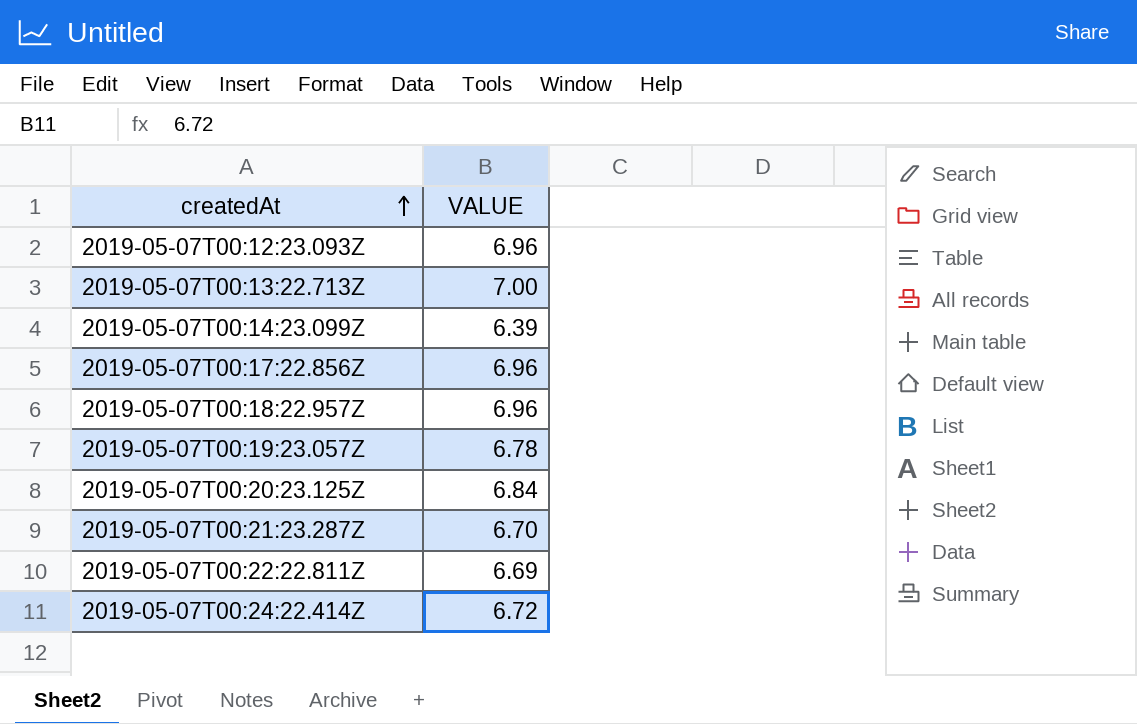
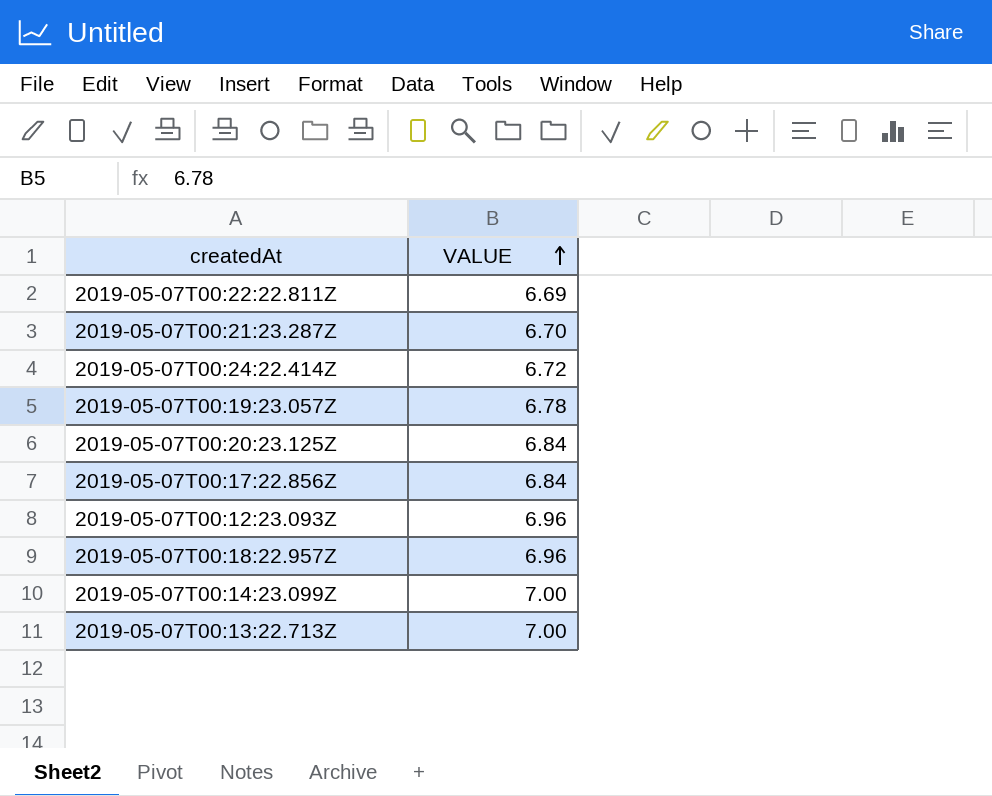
row order: createdAt ascending -> VALUE ascending
2019-05-07T00:17:22.856Z | VALUE: 6.96 -> 6.84
2019-05-07T00:14:23.099Z | VALUE: 6.39 -> 7.00

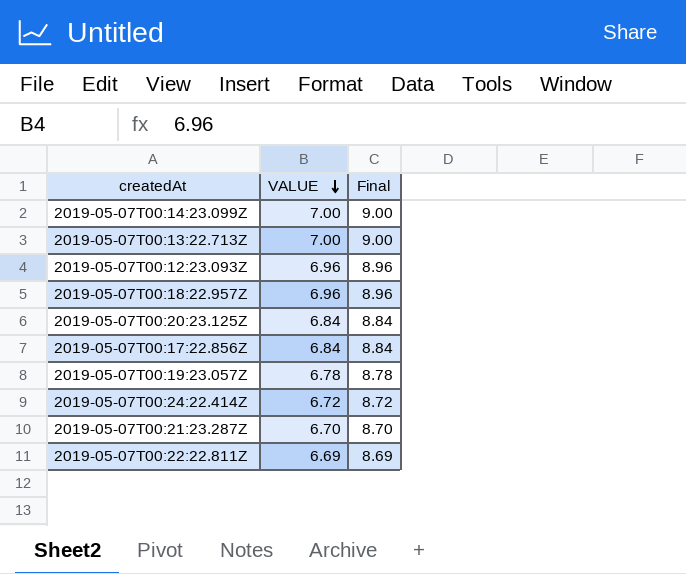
row order: VALUE ascending -> VALUE descending
column Final | formula: none -> [VALUE] + 2

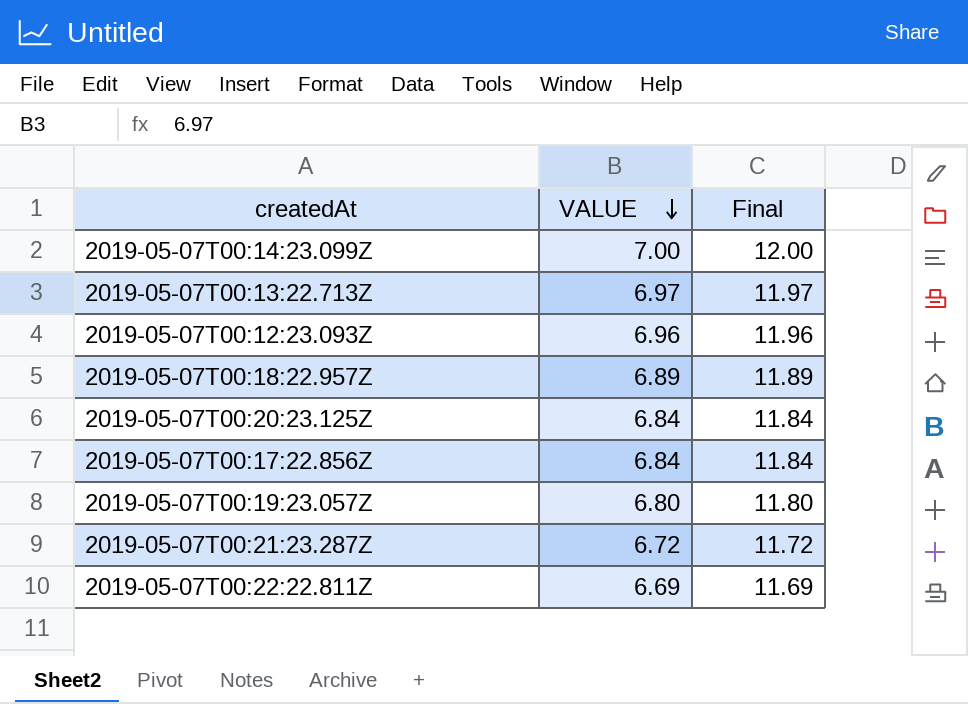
column Final | formula: [VALUE] + 2 -> [VALUE] + 5
row 2019-05-07T00:24:22.414Z: 6.72 | 8.72 -> none
2019-05-07T00:13:22.713Z | VALUE: 7.00 -> 6.97
2019-05-07T00:18:22.957Z | VALUE: 6.96 -> 6.89
2019-05-07T00:19:23.057Z | VALUE: 6.78 -> 6.80
2019-05-07T00:21:23.287Z | VALUE: 6.70 -> 6.72

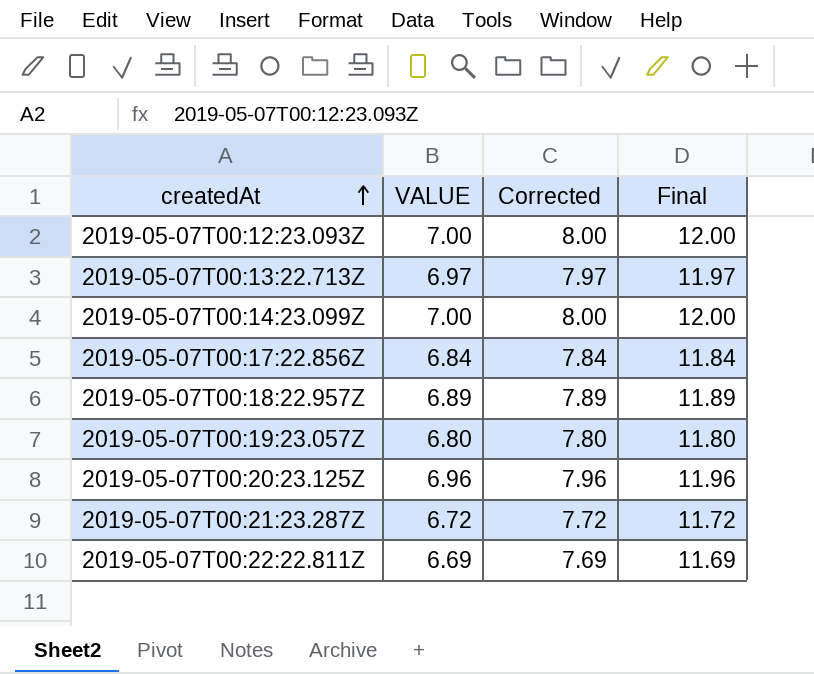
row order: VALUE descending -> createdAt ascending
column Corrected | formula: none -> [VALUE] + 1
2019-05-07T00:12:23.093Z | VALUE: 6.96 -> 7.00
2019-05-07T00:12:23.093Z | Final: 11.96 -> 12.00
2019-05-07T00:20:23.125Z | VALUE: 6.84 -> 6.96
2019-05-07T00:20:23.125Z | Final: 11.84 -> 11.96

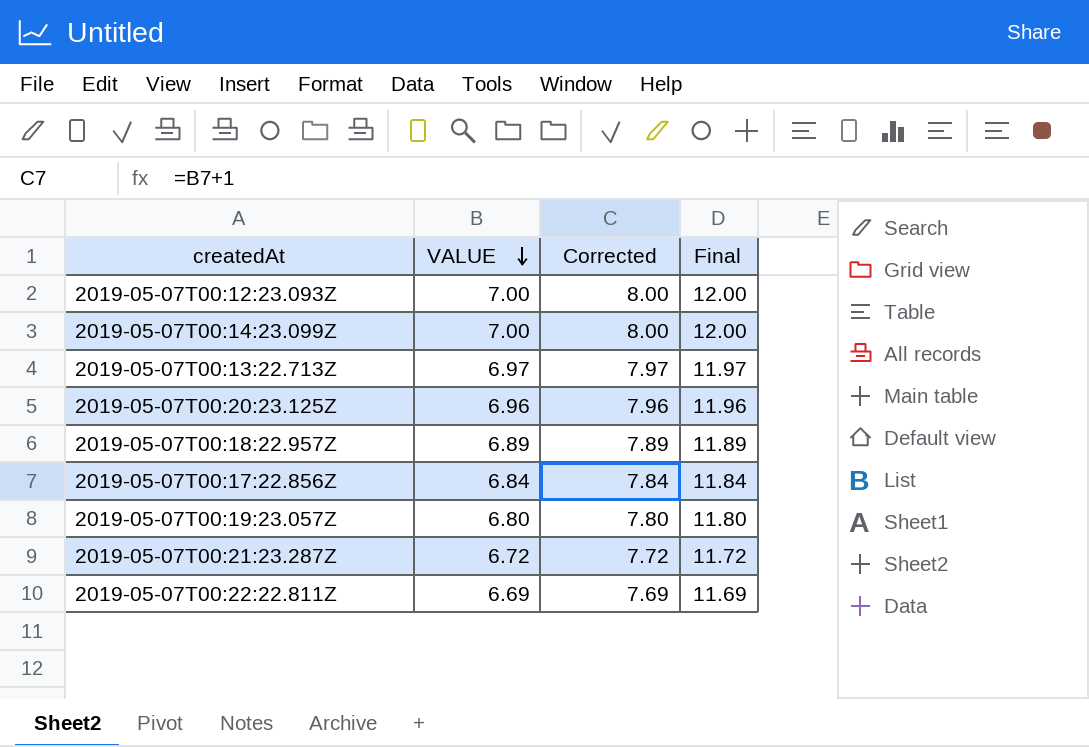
row order: createdAt ascending -> VALUE descending

